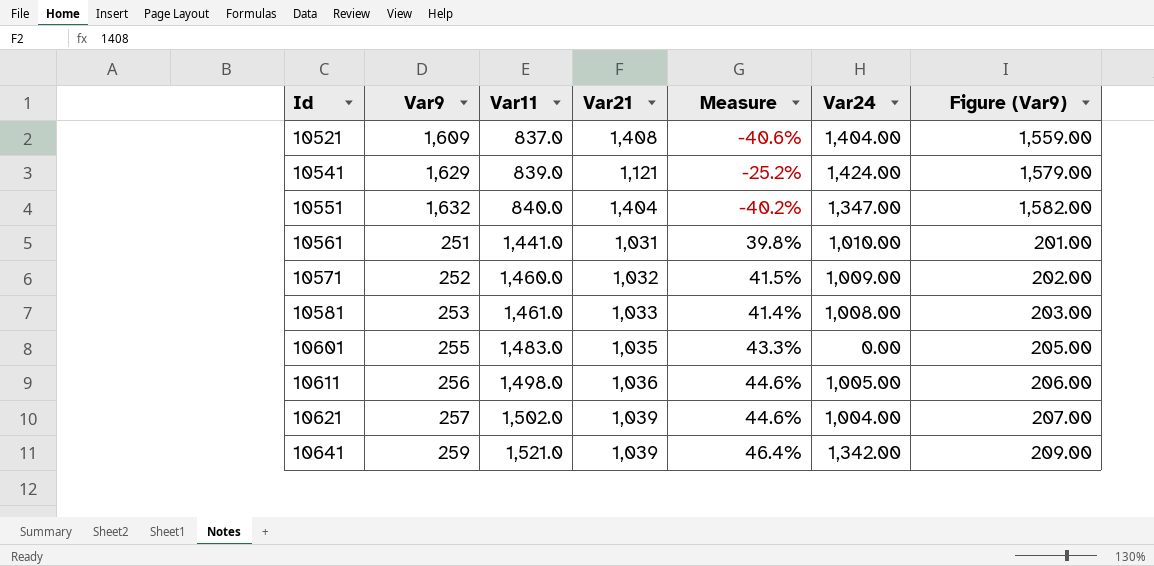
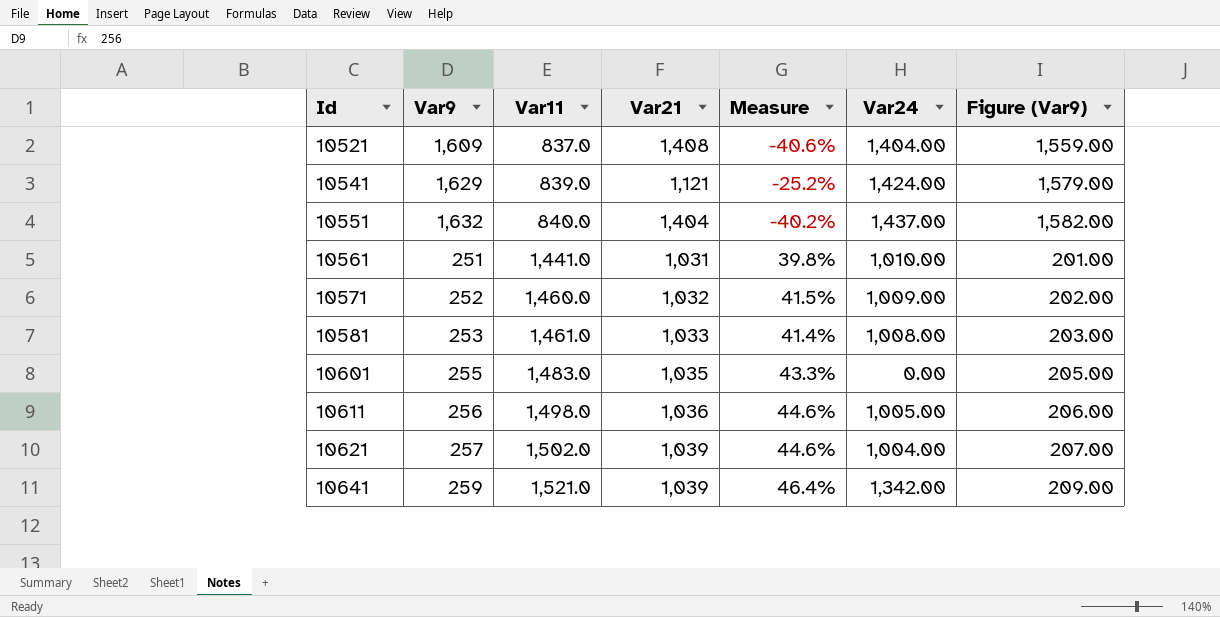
10551 | Var24: 1,347.00 -> 1,437.00

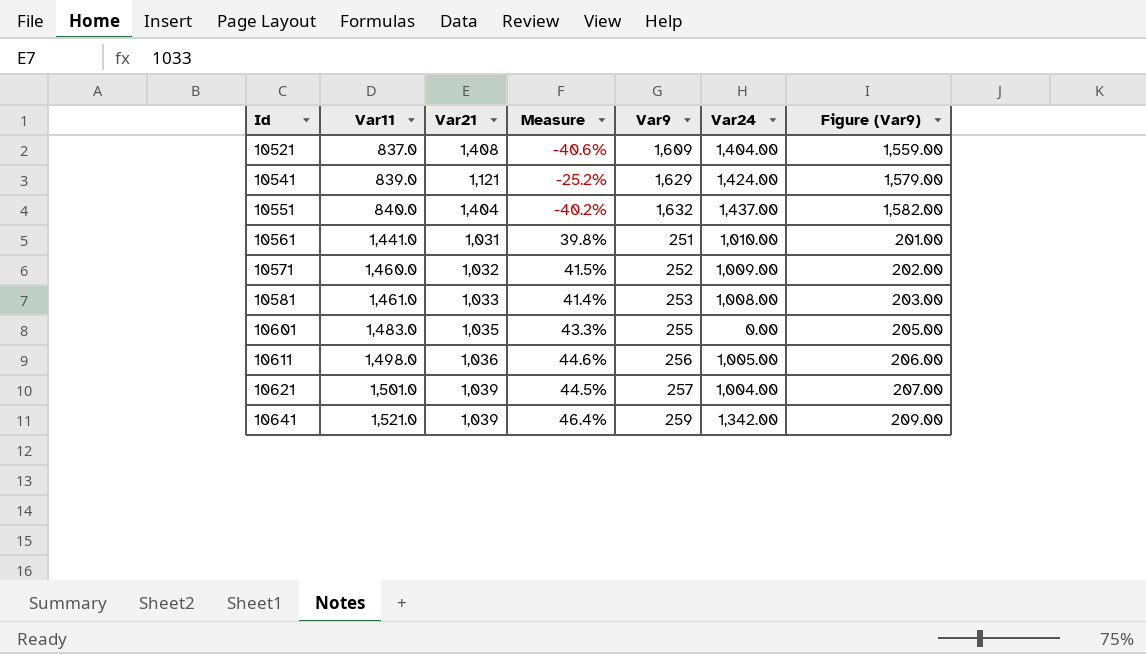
column Var9 | position: 2 -> 5
10621 | Var11: 1,502.0 -> 1,501.0
10621 | Measure: 44.6% -> 44.5%

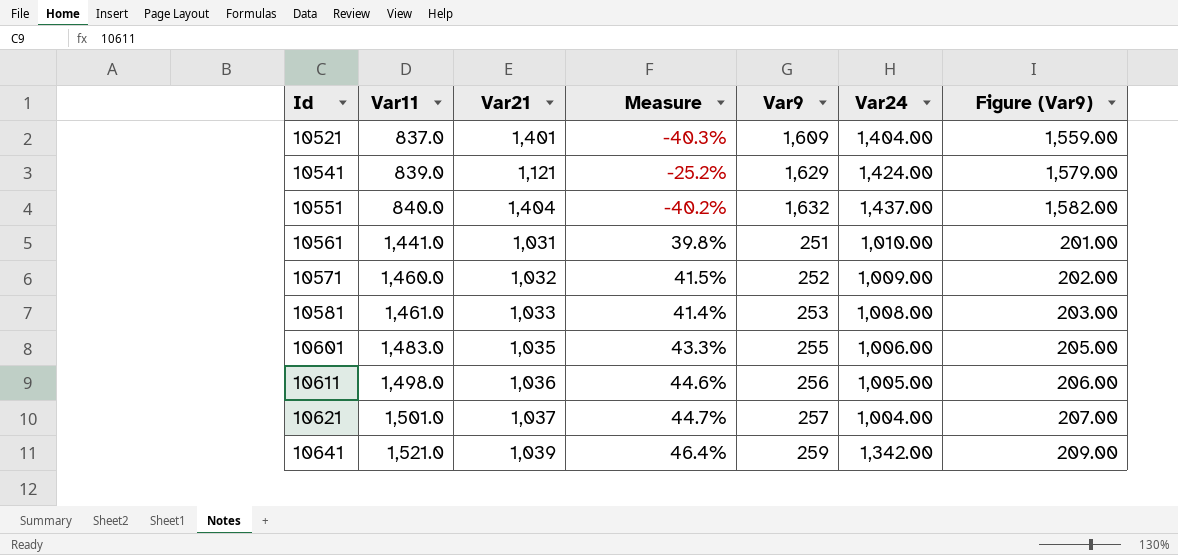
10521 | Var21: 1,408 -> 1,401
10521 | Measure: -40.6% -> -40.3%
10601 | Var24: 0.00 -> 1,006.00
10621 | Var21: 1,039 -> 1,037
10621 | Measure: 44.5% -> 44.7%

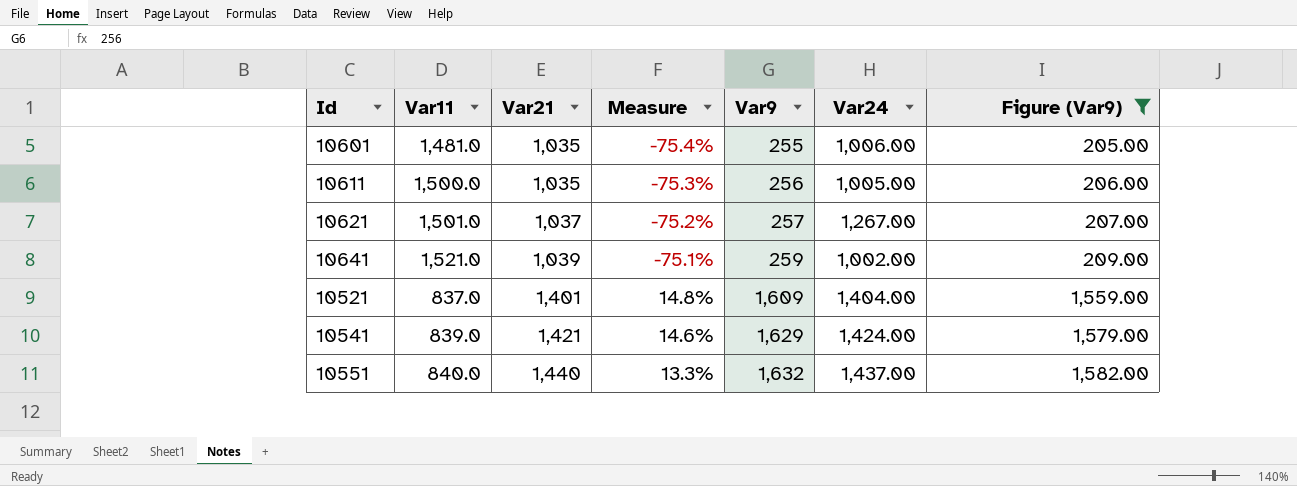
filter: none -> Figure (Var9) >= 205.00
row order: Id ascending -> Var21 ascending
column Measure | formula: ([Var11] - [Var21]) / [Var21] -> ([Var9] - [Var21]) / [Var21]
10601 | Var11: 1,483.0 -> 1,481.0
10611 | Var11: 1,498.0 -> 1,500.0
10611 | Var21: 1,036 -> 1,035
10621 | Var24: 1,004.00 -> 1,267.00
10641 | Var24: 1,342.00 -> 1,002.00
10541 | Var21: 1,121 -> 1,421
10551 | Var21: 1,404 -> 1,440

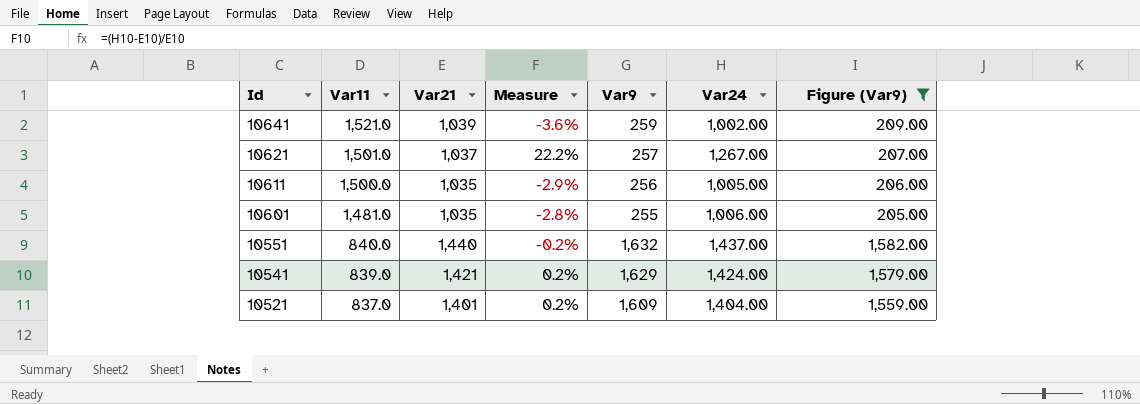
row order: Var21 ascending -> Id descending
column Measure | formula: ([Var9] - [Var21]) / [Var21] -> ([Var24] - [Var21]) / [Var21]

